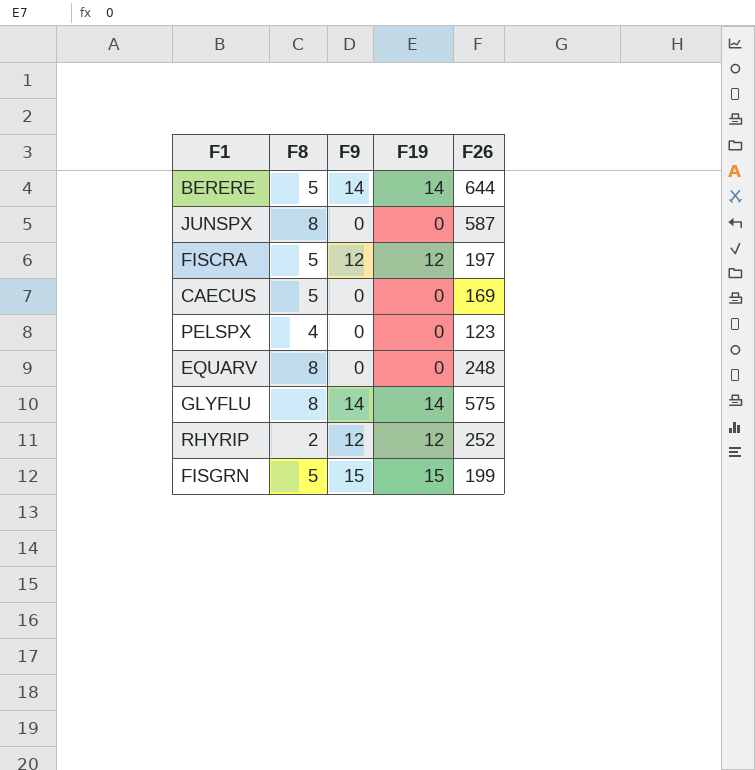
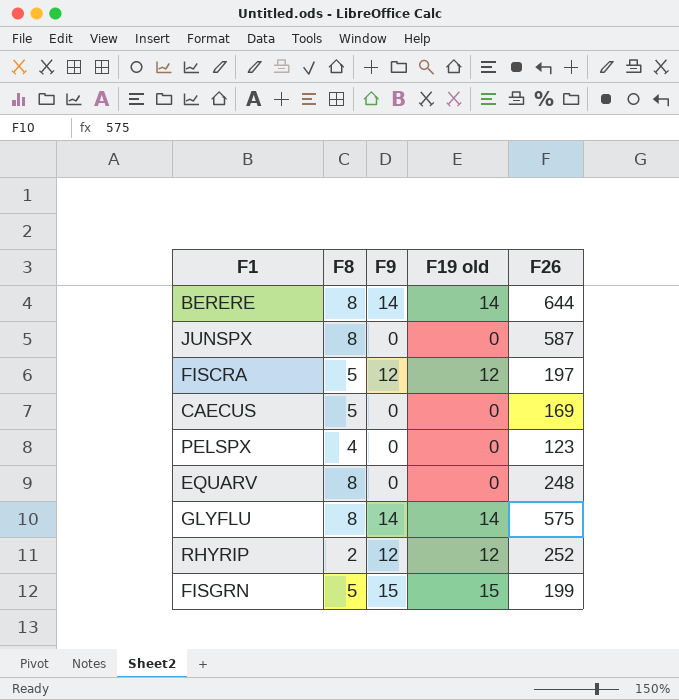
column name: F19 -> F19 old
BERERE | F8: 5 -> 8

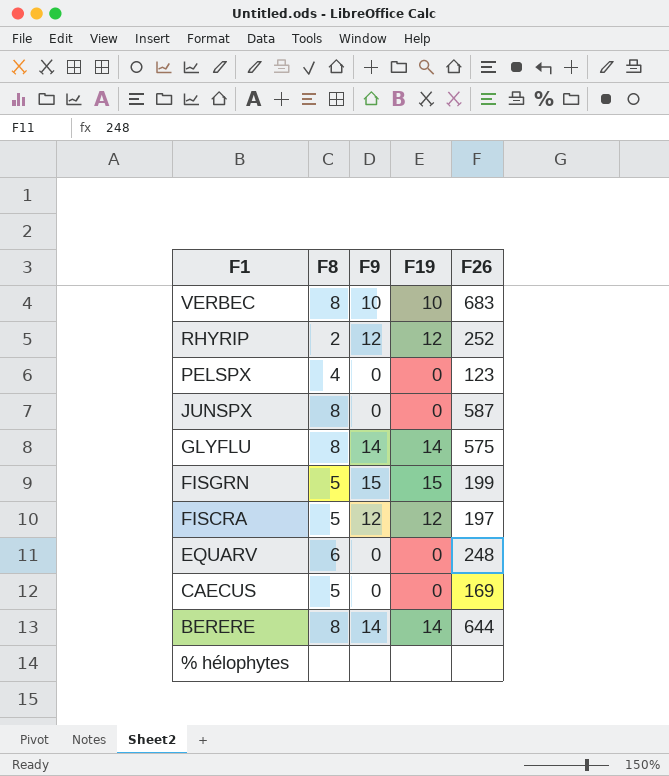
row order: none -> F1 descending
column name: F19 old -> F19
row VERBEC: none -> 8 | 10 | 10 | 683
EQUARV | F8: 8 -> 6
row % hélophytes: none -> none | none | none | none

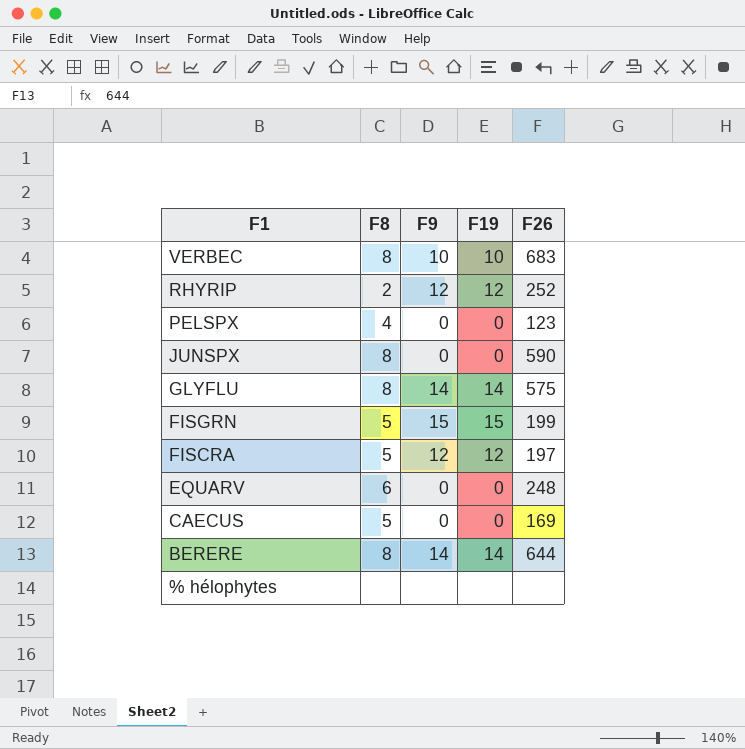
JUNSPX | F26: 587 -> 590

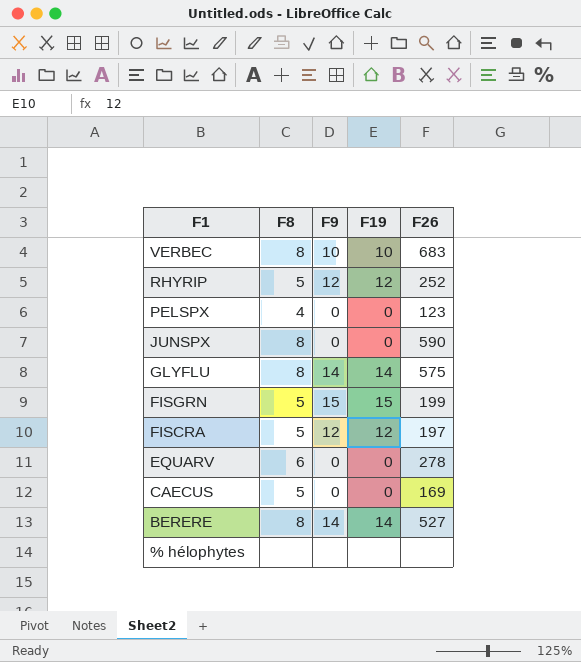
RHYRIP | F8: 2 -> 5
EQUARV | F26: 248 -> 278
BERERE | F26: 644 -> 527

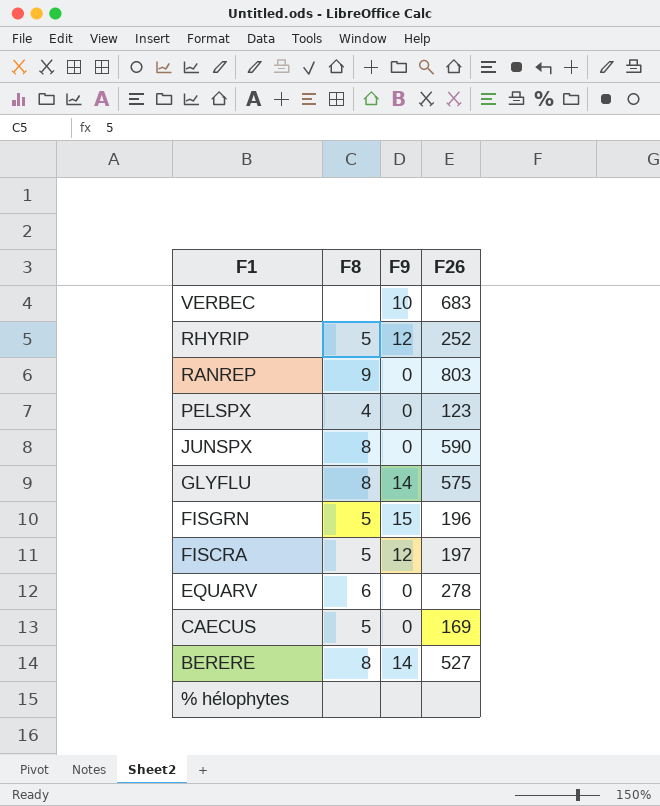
column F19 | position: 4 -> none
VERBEC | F8: 8 -> none
row RANREP: none -> 9 | 0 | 803
FISGRN | F26: 199 -> 196

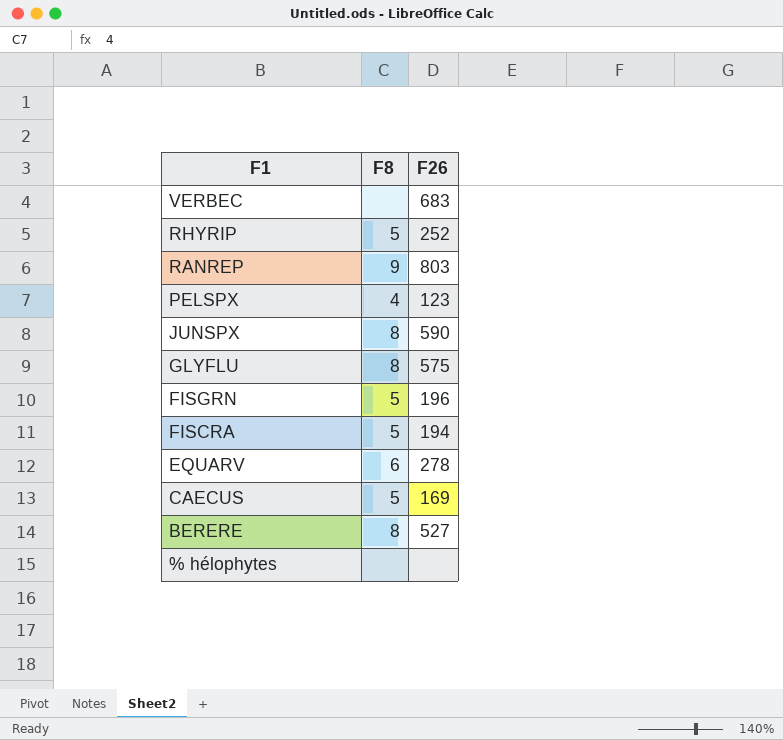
column F9 | position: 3 -> none
FISCRA | F26: 197 -> 194

